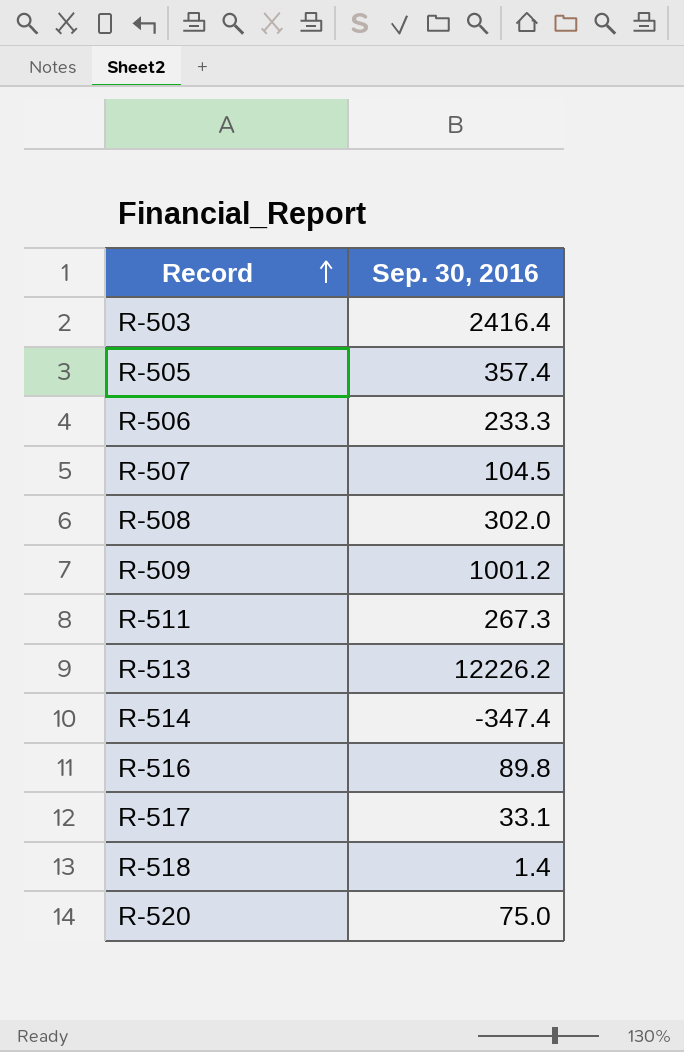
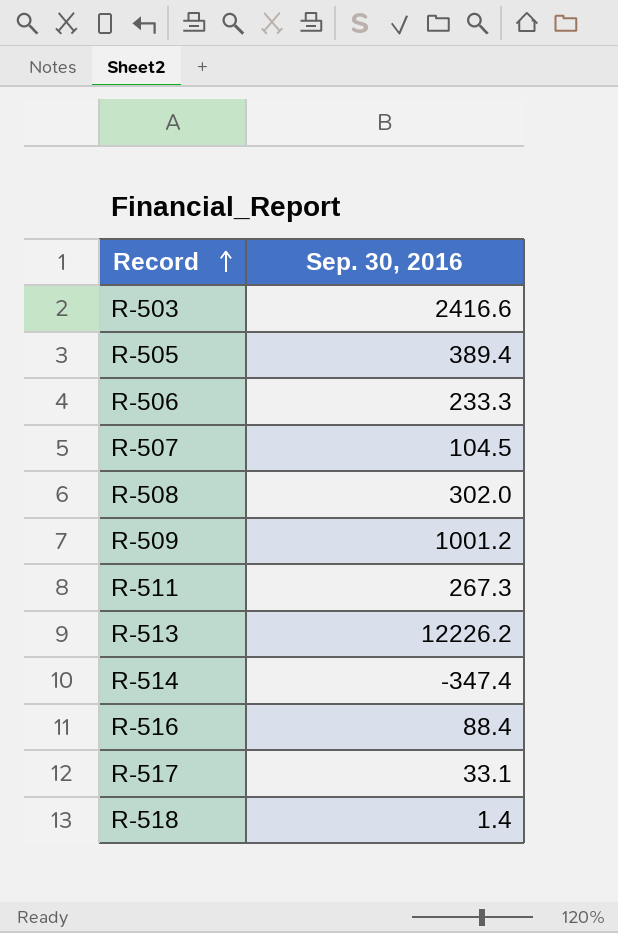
row R-520: 75.0 -> none
R-503 | Sep. 30, 2016: 2416.4 -> 2416.6
R-505 | Sep. 30, 2016: 357.4 -> 389.4
R-516 | Sep. 30, 2016: 89.8 -> 88.4

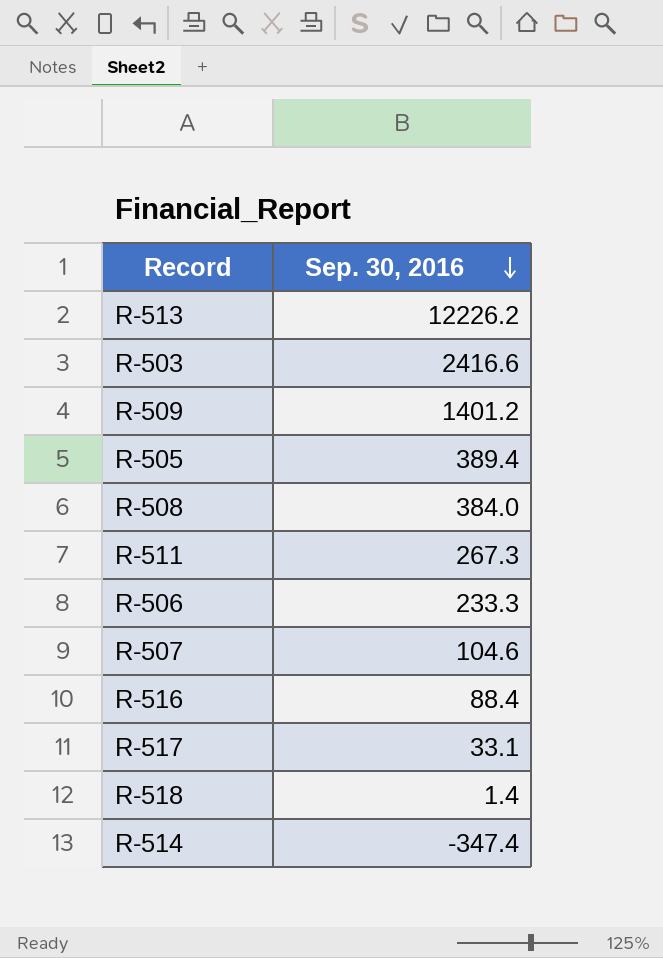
row order: Record ascending -> Sep. 30, 2016 descending
R-509 | Sep. 30, 2016: 1001.2 -> 1401.2
R-508 | Sep. 30, 2016: 302.0 -> 384.0
R-507 | Sep. 30, 2016: 104.5 -> 104.6

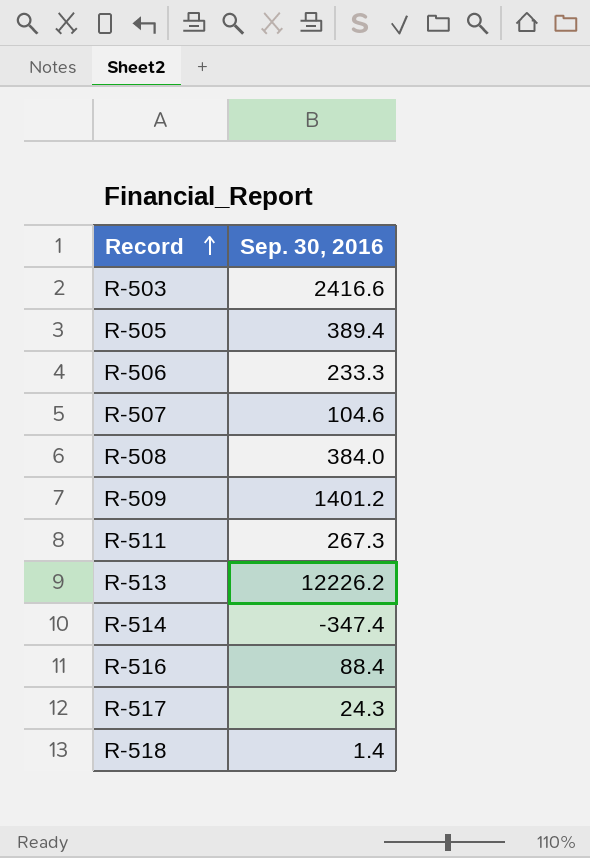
row order: Sep. 30, 2016 descending -> Record ascending
R-517 | Sep. 30, 2016: 33.1 -> 24.3

